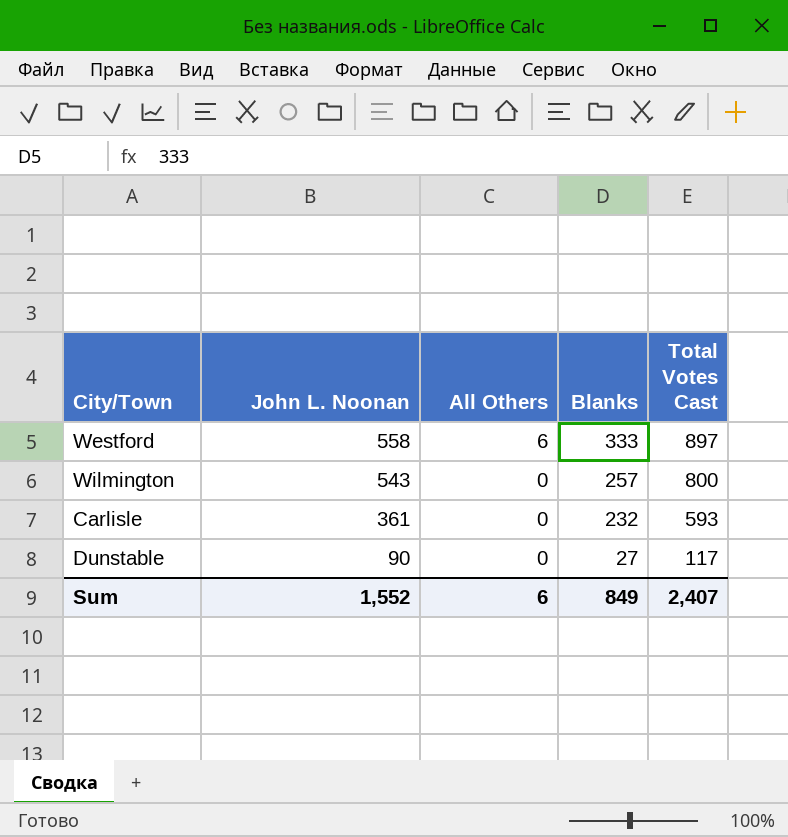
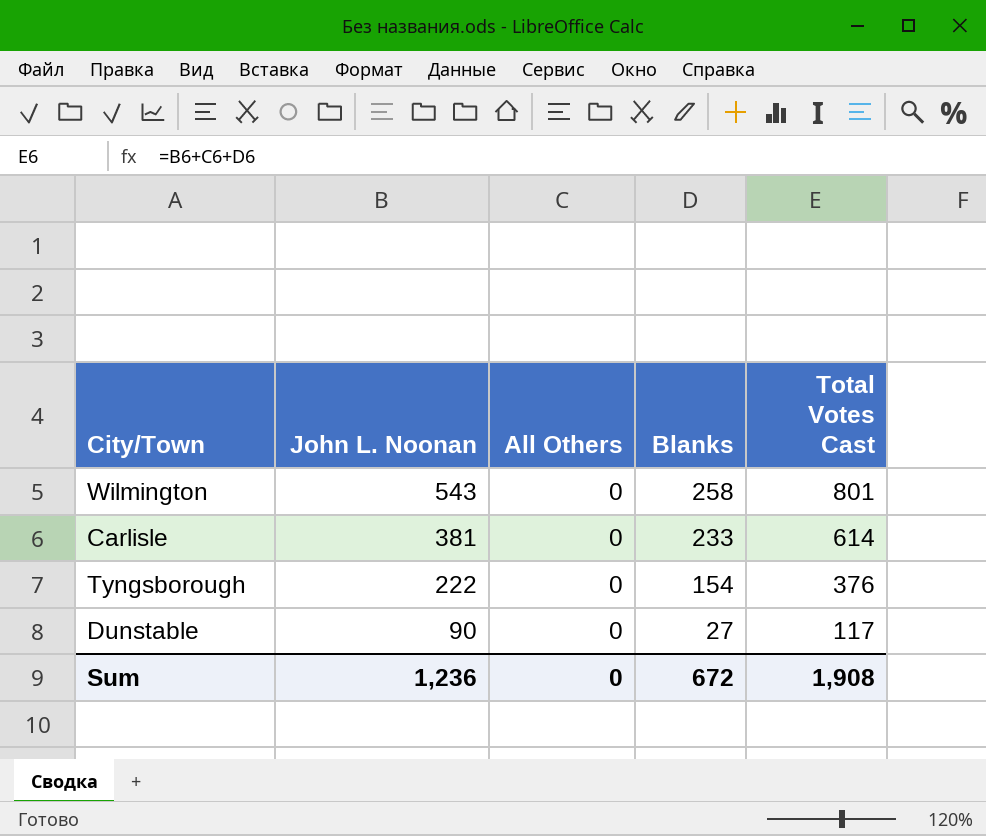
row Westford: 558 | 6 | 333 | 897 -> none
Wilmington | Blanks: 257 -> 258
Wilmington | Total Votes Cast: 800 -> 801
Carlisle | John L. Noonan: 361 -> 381
Carlisle | Blanks: 232 -> 233
Carlisle | Total Votes Cast: 593 -> 614
row Tyngsborough: none -> 222 | 0 | 154 | 376
Sum | John L. Noonan: 1,552 -> 1,236
Sum | All Others: 6 -> 0
Sum | Blanks: 849 -> 672
Sum | Total Votes Cast: 2,407 -> 1,908

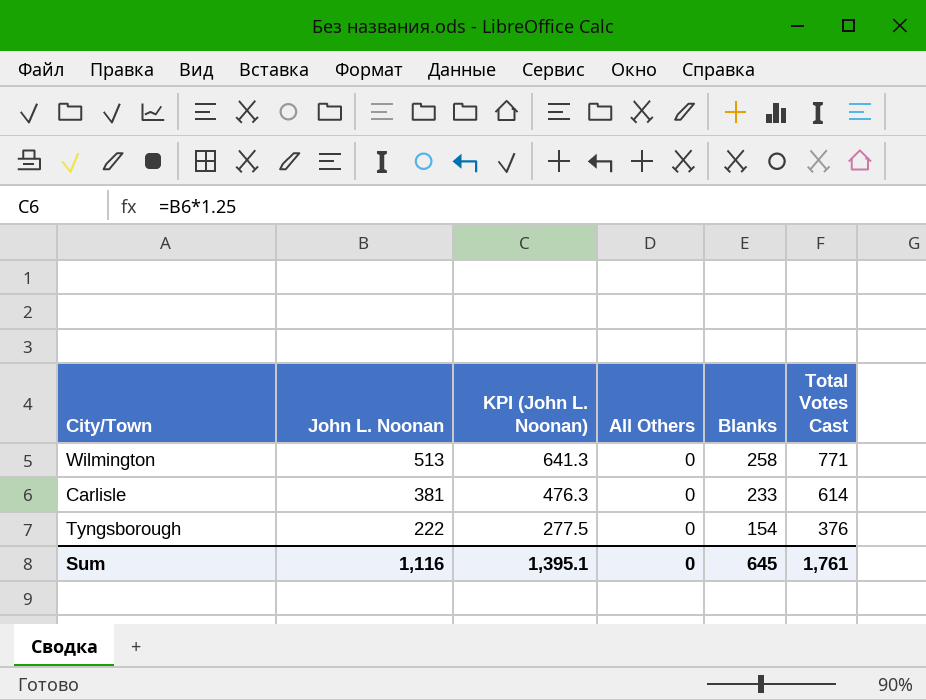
column KPI (John L. Noonan) | formula: none -> [John L. Noonan] * 1.25
row Dunstable: 90 | 0 | 27 | 117 -> none
Wilmington | John L. Noonan: 543 -> 513
Wilmington | Total Votes Cast: 801 -> 771
Sum | John L. Noonan: 1,236 -> 1,116
Sum | Blanks: 672 -> 645
Sum | Total Votes Cast: 1,908 -> 1,761

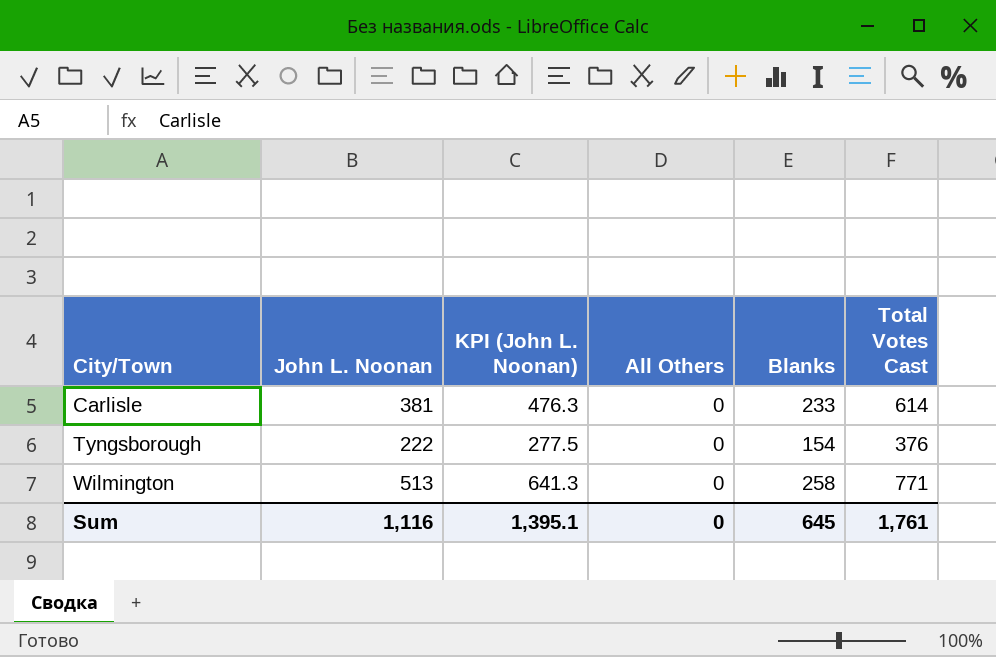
row order: John L. Noonan descending -> City/Town ascending

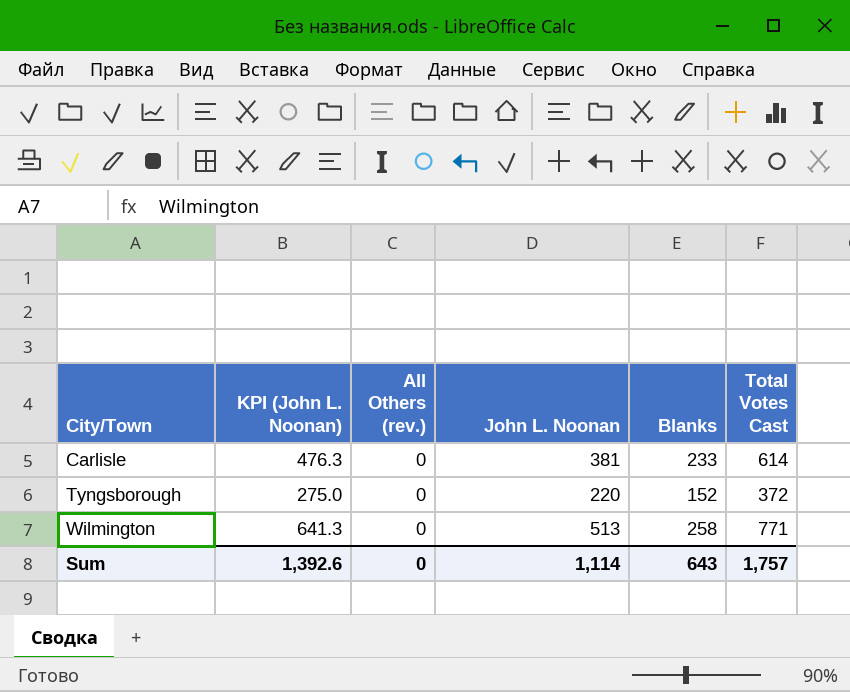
column name: All Others -> All Others (rev.)
column John L. Noonan | position: 2 -> 4
Tyngsborough | KPI (John L. Noonan): 277.5 -> 275.0
Tyngsborough | John L. Noonan: 222 -> 220
Tyngsborough | Blanks: 154 -> 152
Tyngsborough | Total Votes Cast: 376 -> 372
Sum | KPI (John L. Noonan): 1,395.1 -> 1,392.6
Sum | John L. Noonan: 1,116 -> 1,114
Sum | Blanks: 645 -> 643
Sum | Total Votes Cast: 1,761 -> 1,757

